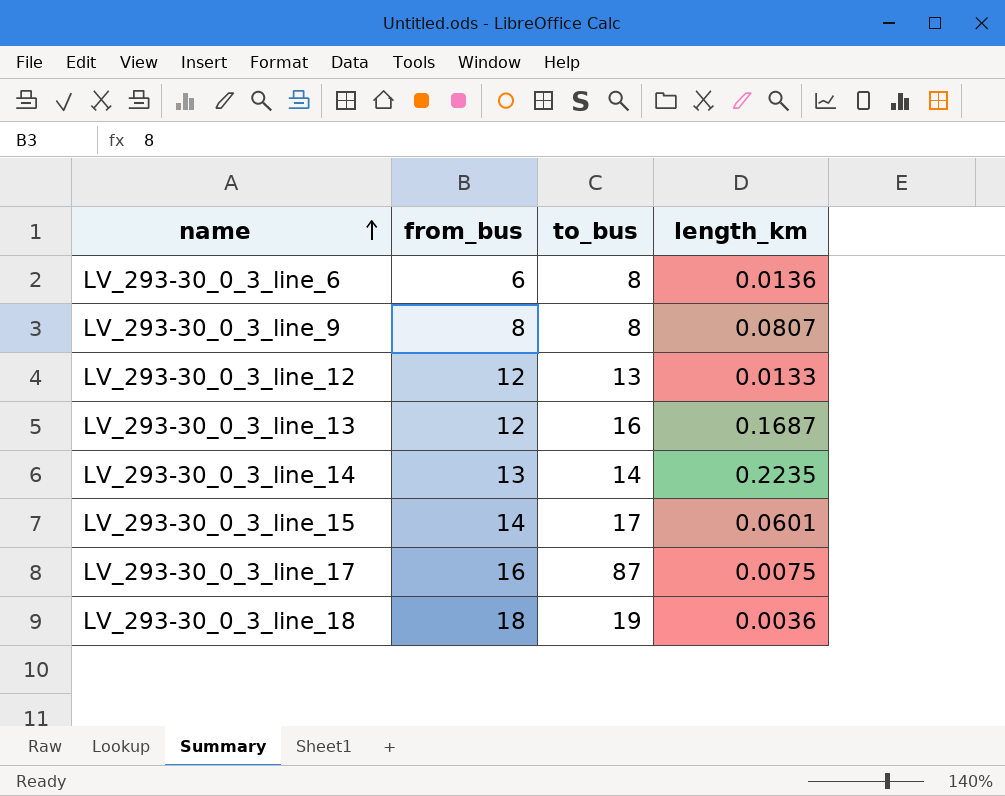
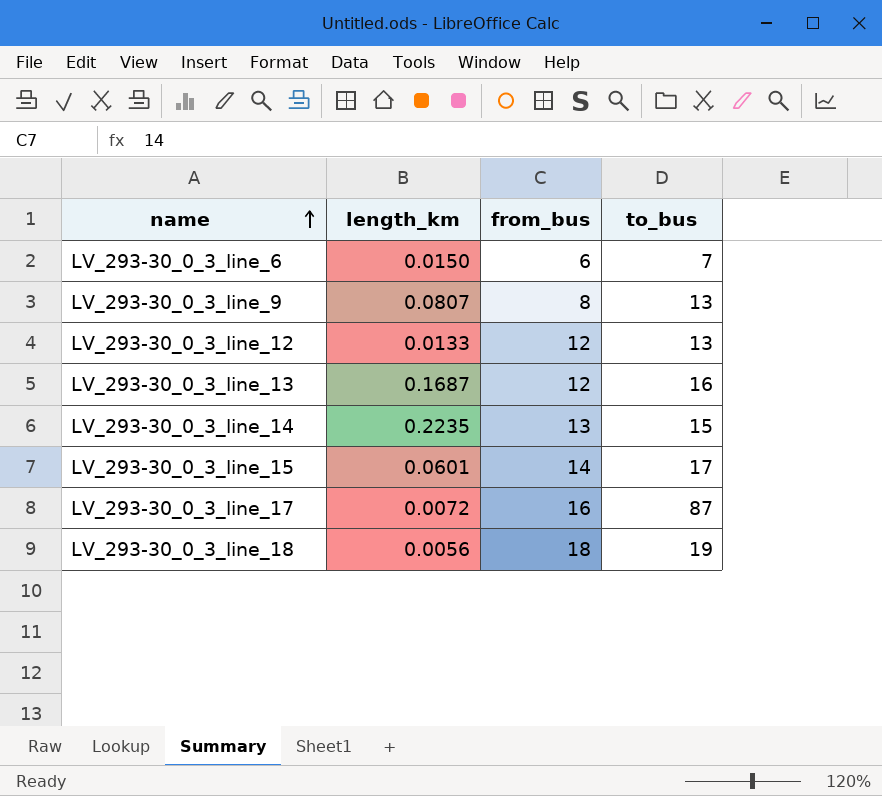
column length_km | position: 4 -> 2
LV_293-30_0_3_line_6 | length_km: 0.0136 -> 0.0150
LV_293-30_0_3_line_6 | to_bus: 8 -> 7
LV_293-30_0_3_line_9 | to_bus: 8 -> 13
LV_293-30_0_3_line_14 | to_bus: 14 -> 15
LV_293-30_0_3_line_17 | length_km: 0.0075 -> 0.0072
LV_293-30_0_3_line_18 | length_km: 0.0036 -> 0.0056

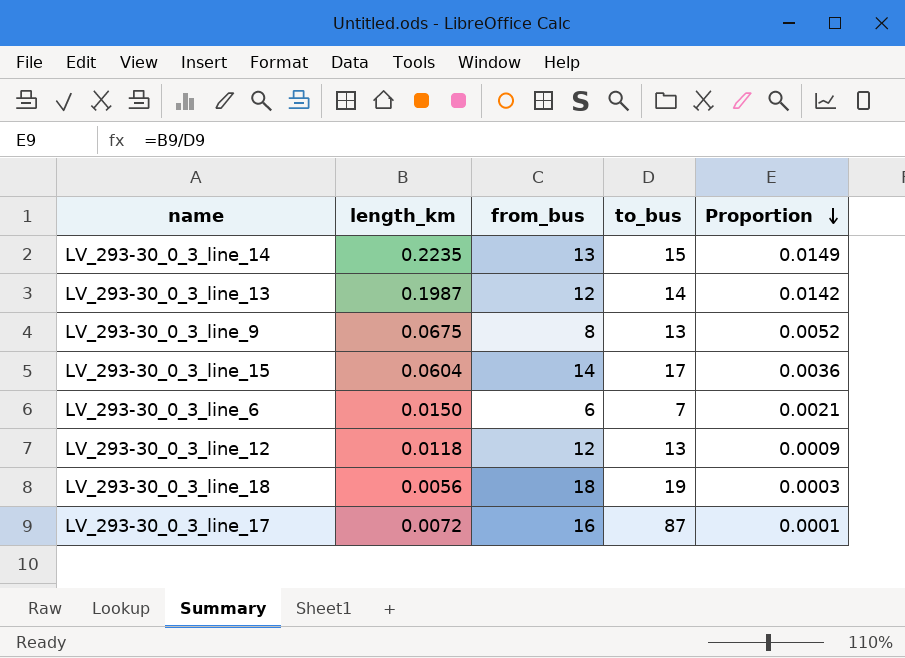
row order: name ascending -> Proportion descending
column Proportion | formula: none -> [length_km] / [to_bus]
LV_293-30_0_3_line_13 | length_km: 0.1687 -> 0.1987
LV_293-30_0_3_line_13 | to_bus: 16 -> 14
LV_293-30_0_3_line_9 | length_km: 0.0807 -> 0.0675
LV_293-30_0_3_line_15 | length_km: 0.0601 -> 0.0604
LV_293-30_0_3_line_12 | length_km: 0.0133 -> 0.0118

